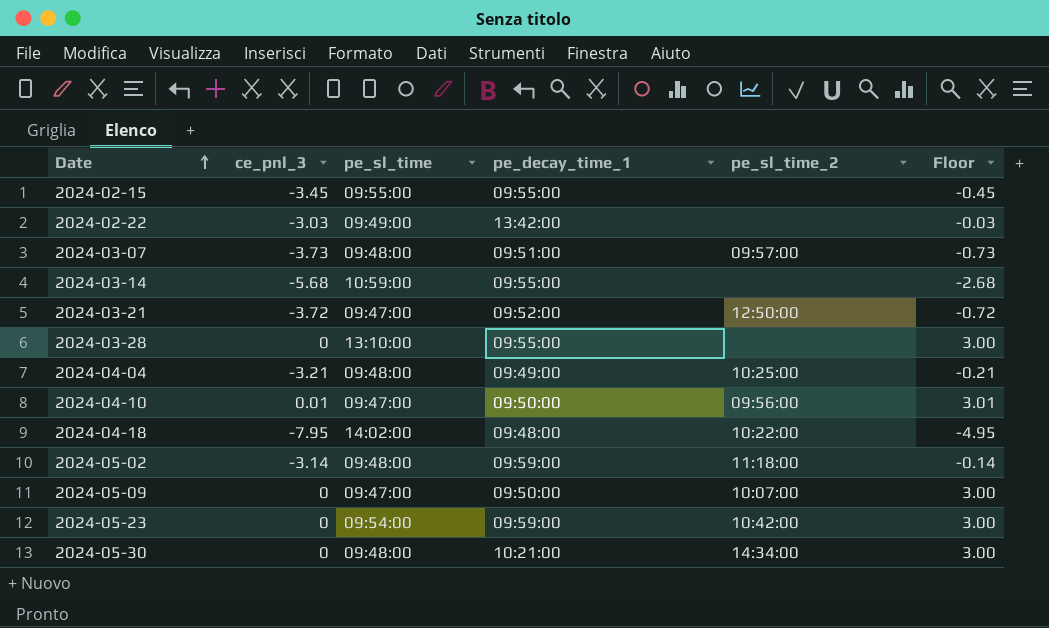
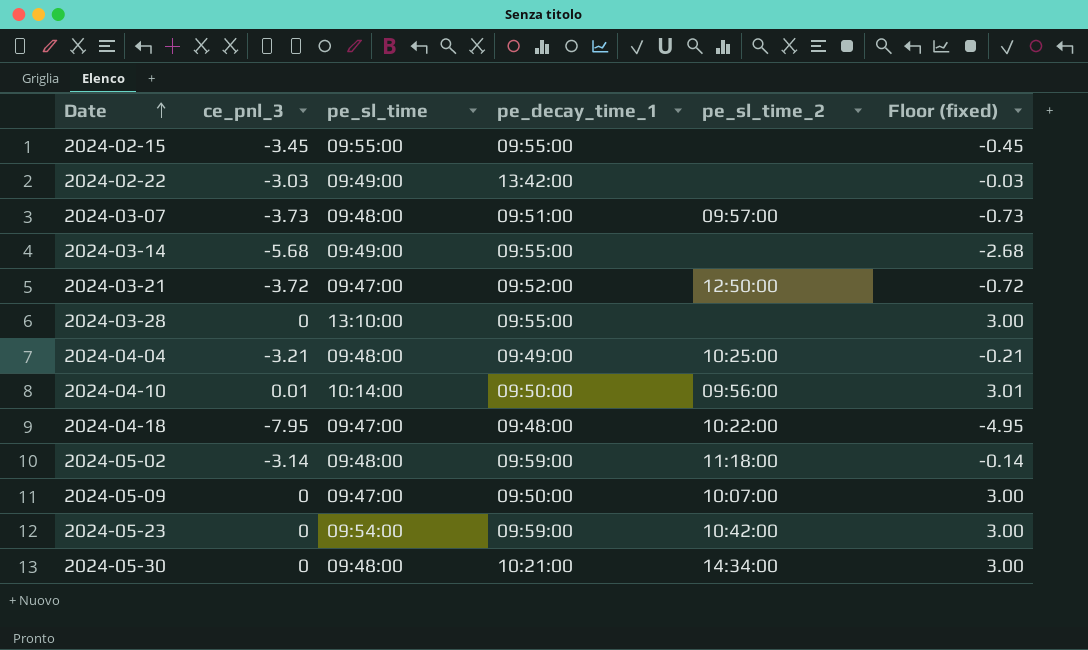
column name: Floor -> Floor (fixed)
2024-03-14 | pe_sl_time: 10:59:00 -> 09:49:00
2024-04-10 | pe_sl_time: 09:47:00 -> 10:14:00
2024-04-18 | pe_sl_time: 14:02:00 -> 09:47:00

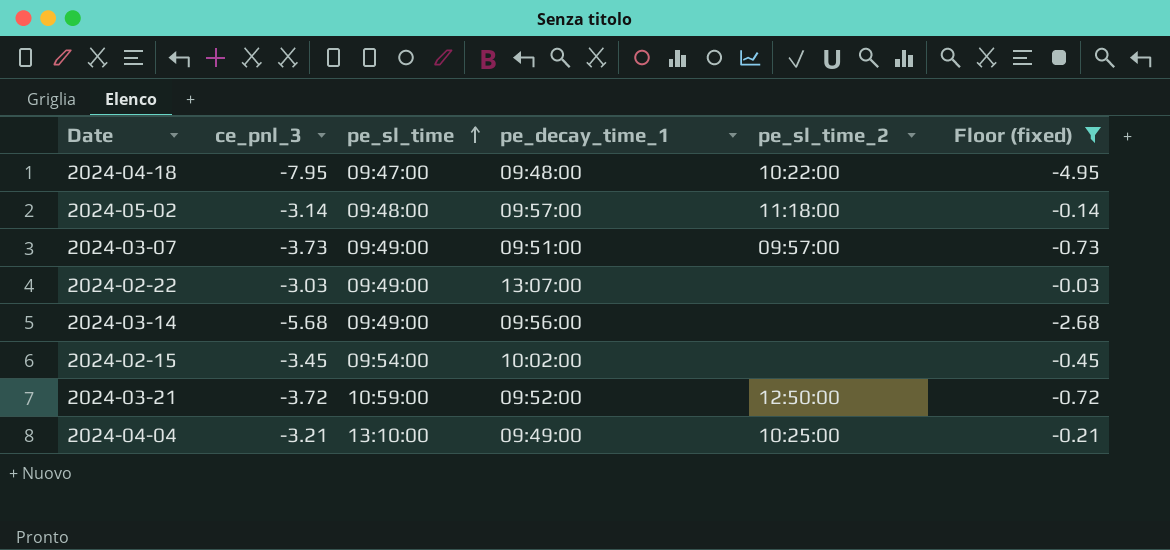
filter: none -> Floor (fixed) <= -0.03
row order: Date ascending -> pe_sl_time ascending
2024-05-02 | pe_decay_time_1: 09:59:00 -> 09:57:00
2024-03-07 | pe_sl_time: 09:48:00 -> 09:49:00
2024-02-22 | pe_decay_time_1: 13:42:00 -> 13:07:00
2024-03-14 | pe_decay_time_1: 09:55:00 -> 09:56:00
2024-02-15 | pe_sl_time: 09:55:00 -> 09:54:00
2024-02-15 | pe_decay_time_1: 09:55:00 -> 10:02:00
2024-03-21 | pe_sl_time: 09:47:00 -> 10:59:00
2024-04-04 | pe_sl_time: 09:48:00 -> 13:10:00

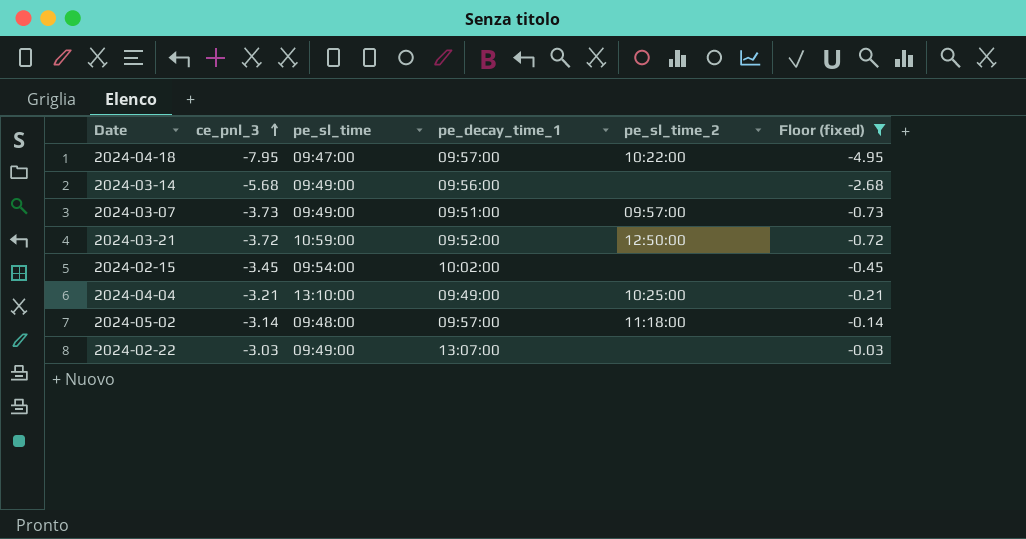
row order: pe_sl_time ascending -> ce_pnl_3 ascending
2024-04-18 | pe_decay_time_1: 09:48:00 -> 09:57:00

